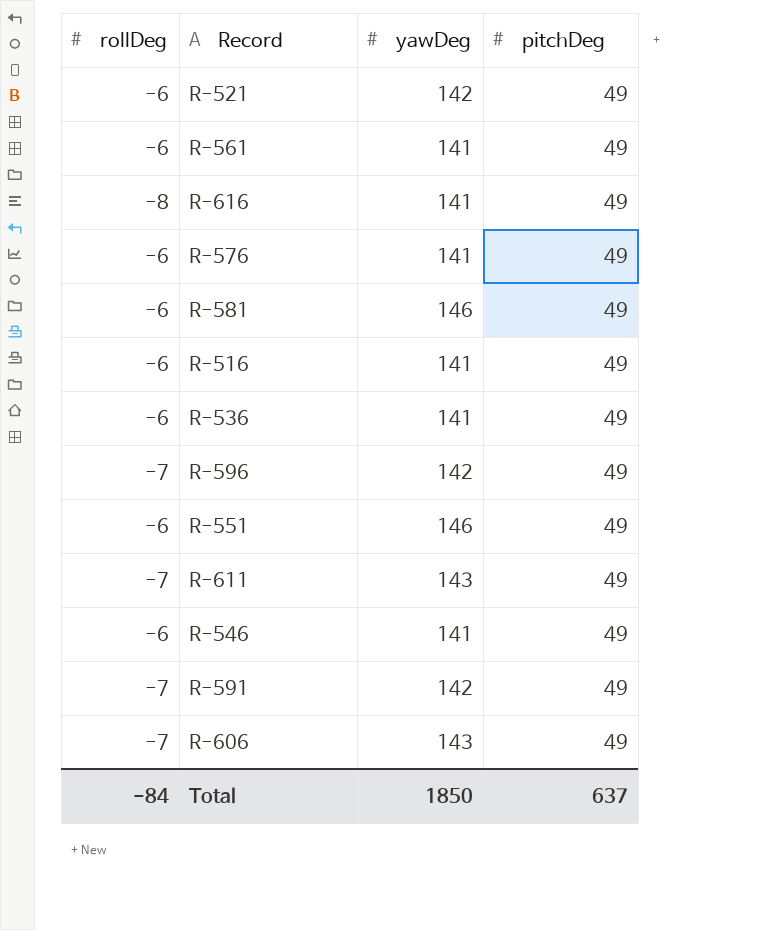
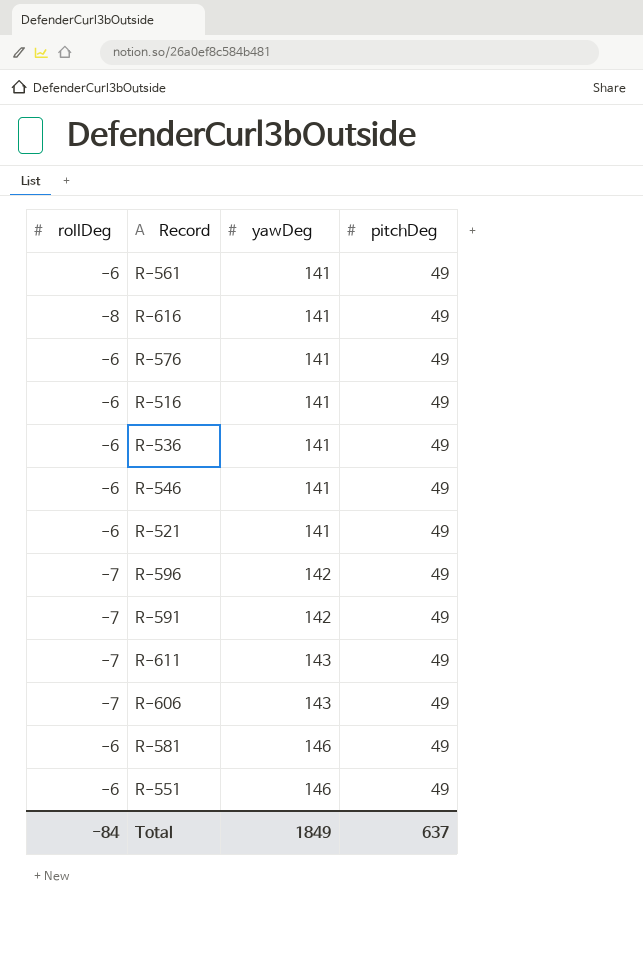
row order: none -> yawDeg ascending
R-521 | yawDeg: 142 -> 141
Total | yawDeg: 1850 -> 1849

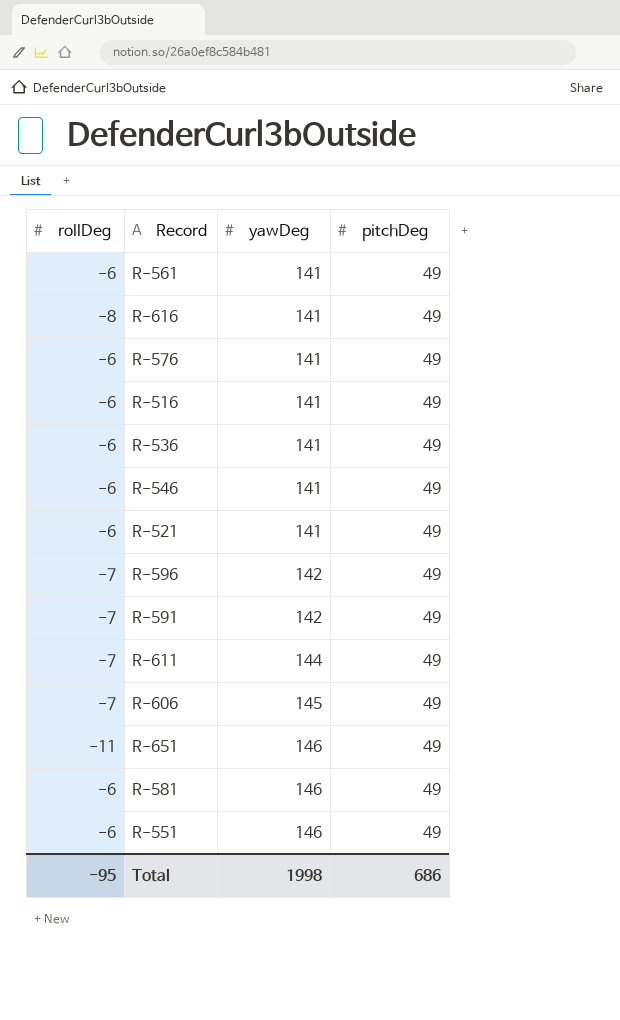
R-611 | yawDeg: 143 -> 144
R-606 | yawDeg: 143 -> 145
row R-651: none -> -11 | 146 | 49
Total | rollDeg: -84 -> -95
Total | yawDeg: 1849 -> 1998
Total | pitchDeg: 637 -> 686

